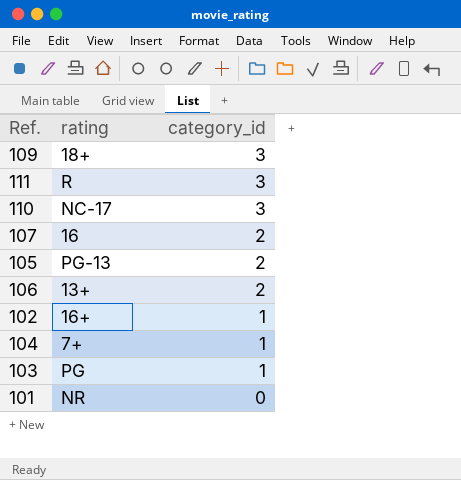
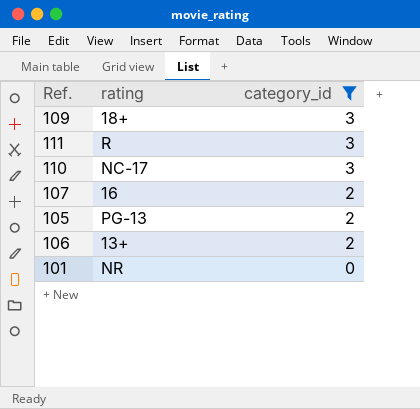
filter: none -> category_id != 1

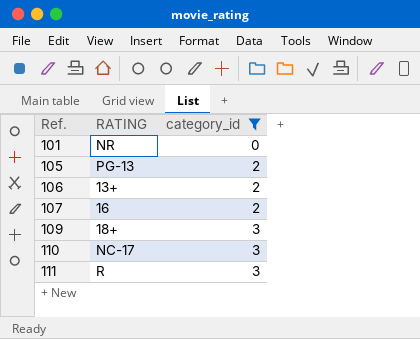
row order: category_id descending -> Ref. ascending
column name: rating -> RATING

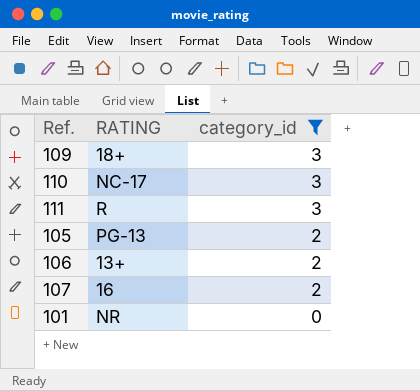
row order: Ref. ascending -> category_id descending

